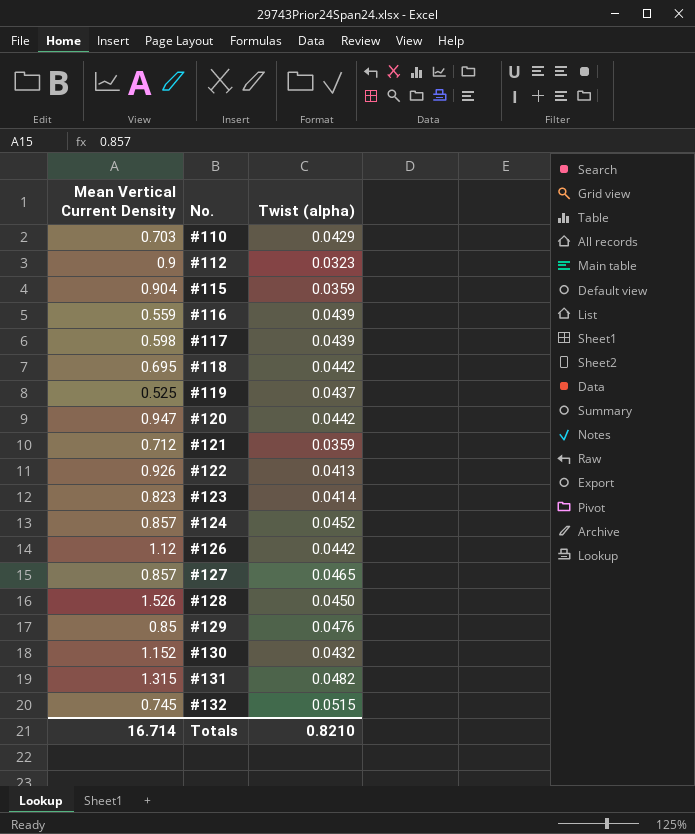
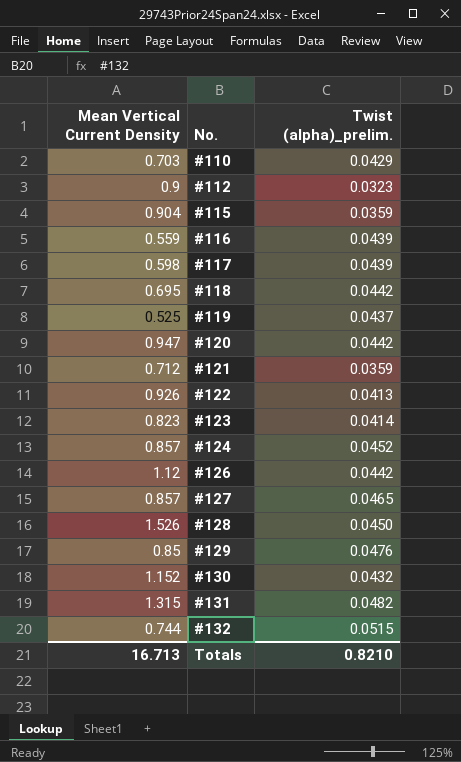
column name: Twist (alpha) -> Twist (alpha)_prelim.
#132 | Mean Vertical Current Density: 0.745 -> 0.744
Totals | Mean Vertical Current Density: 16.714 -> 16.713

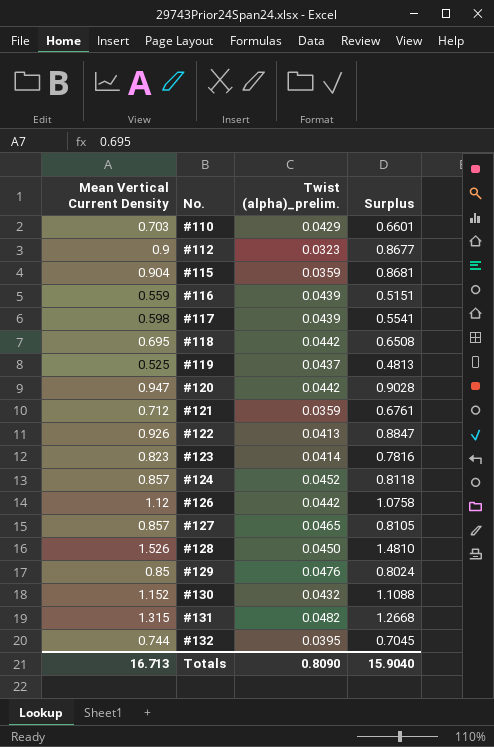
column Surplus | formula: none -> [Mean Vertical Current Density] - [Twist (alpha)_prelim.]
#132 | Twist (alpha)_prelim.: 0.0515 -> 0.0395
Totals | Twist (alpha)_prelim.: 0.8210 -> 0.8090

